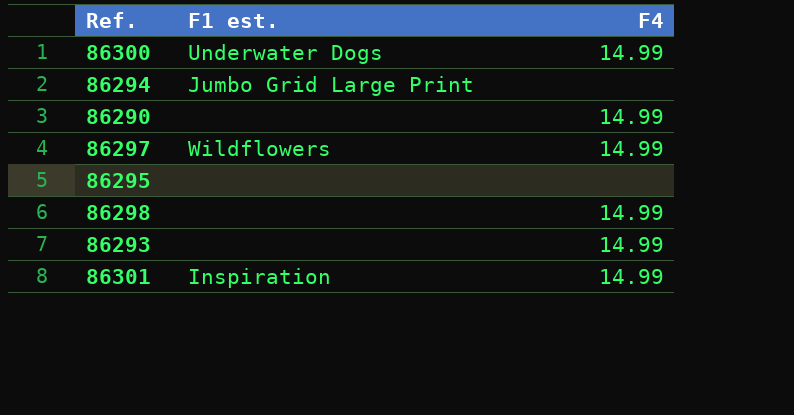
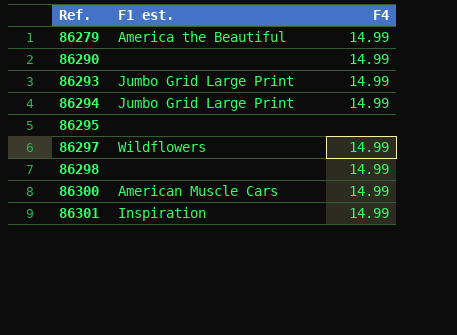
row order: none -> Ref. ascending
row 86279: none -> America the Beautiful | 14.99
86293 | F1 est.: none -> Jumbo Grid Large Print
86294 | F4: none -> 14.99
86300 | F1 est.: Underwater Dogs -> American Muscle Cars

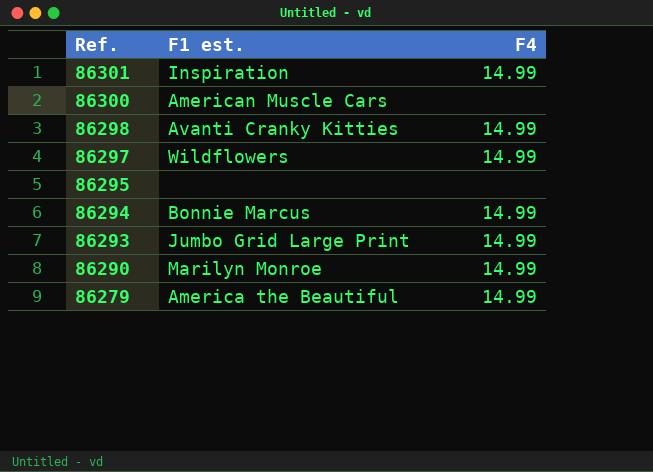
row order: Ref. ascending -> Ref. descending
86300 | F4: 14.99 -> none
86298 | F1 est.: none -> Avanti Cranky Kitties
86294 | F1 est.: Jumbo Grid Large Print -> Bonnie Marcus
86290 | F1 est.: none -> Marilyn Monroe

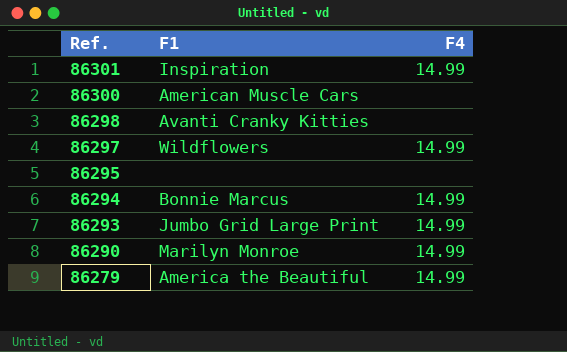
column name: F1 est. -> F1
86298 | F4: 14.99 -> none

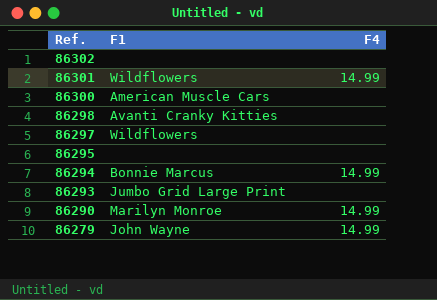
row 86302: none -> none | none
86301 | F1: Inspiration -> Wildflowers
86297 | F4: 14.99 -> none
86293 | F4: 14.99 -> none
86279 | F1: America the Beautiful -> John Wayne

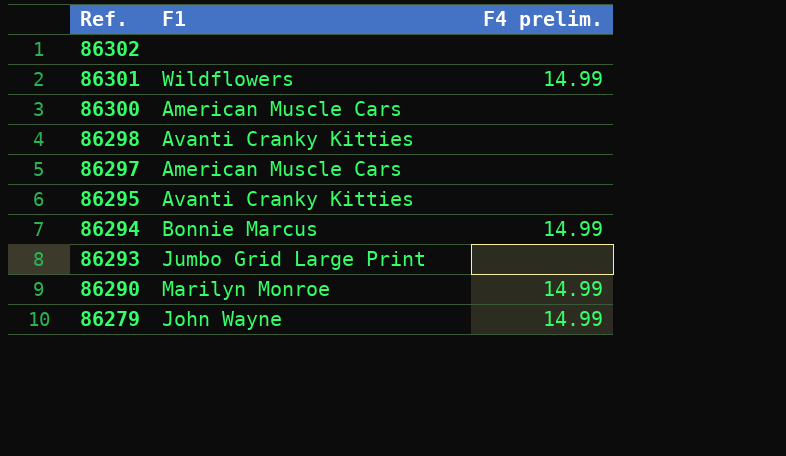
column name: F4 -> F4 prelim.
86297 | F1: Wildflowers -> American Muscle Cars
86295 | F1: none -> Avanti Cranky Kitties

